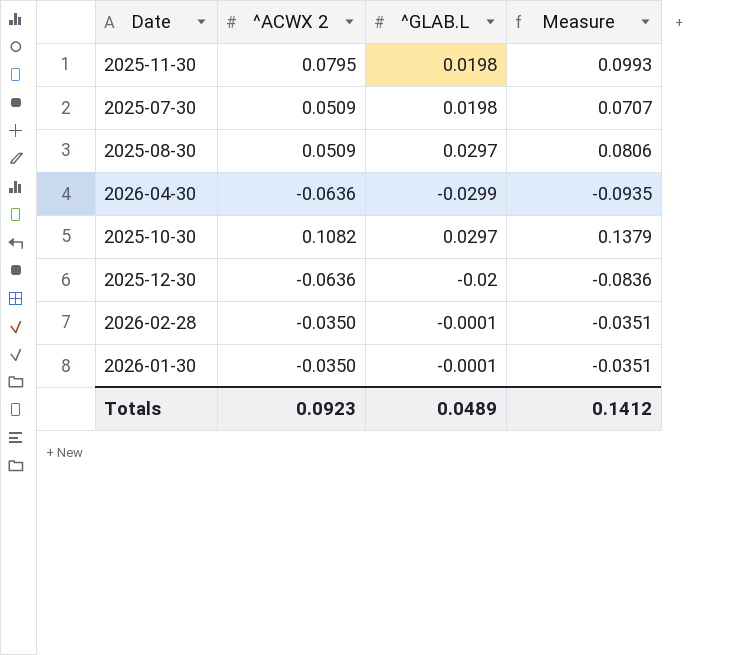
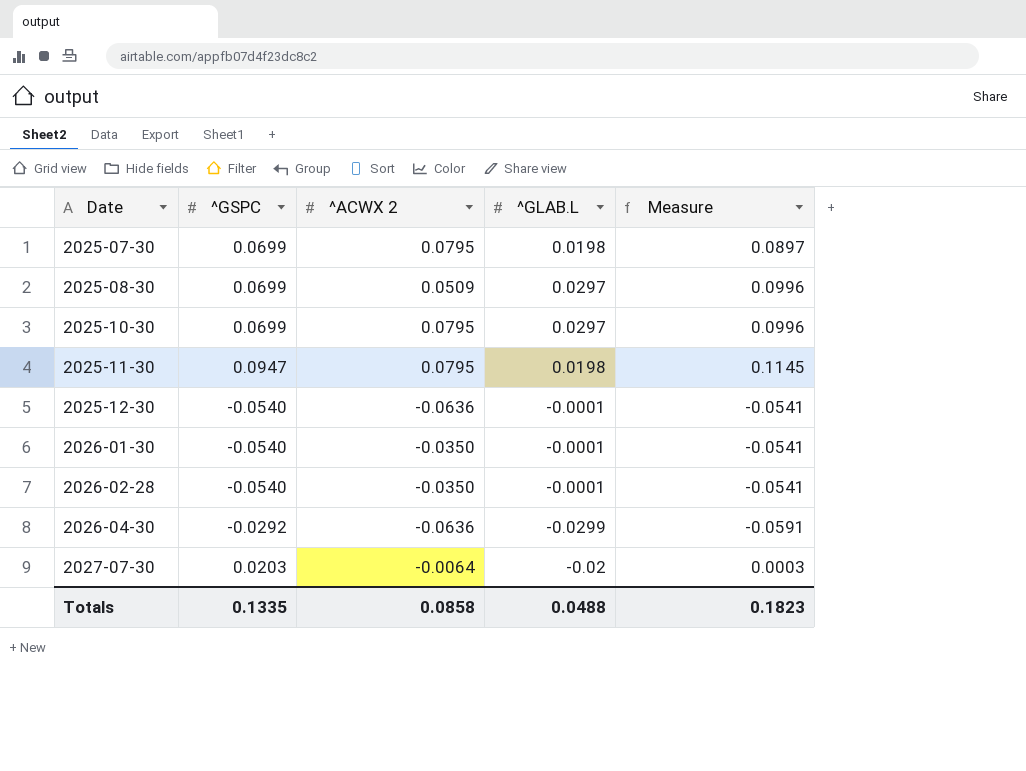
row order: none -> Date ascending
column ^GSPC | position: none -> 2
column Measure | formula: [^ACWX 2] + [^GLAB.L] -> [^GSPC] + [^GLAB.L]
2025-07-30 | ^ACWX 2: 0.0509 -> 0.0795
2025-10-30 | ^ACWX 2: 0.1082 -> 0.0795
2025-12-30 | ^GLAB.L: -0.02 -> -0.0001
row 2027-07-30: none -> 0.0203 | -0.0064 | -0.02 | 0.0003
Totals | ^ACWX 2: 0.0923 -> 0.0858
Totals | ^GLAB.L: 0.0489 -> 0.0488
Totals | Measure: 0.1412 -> 0.1823

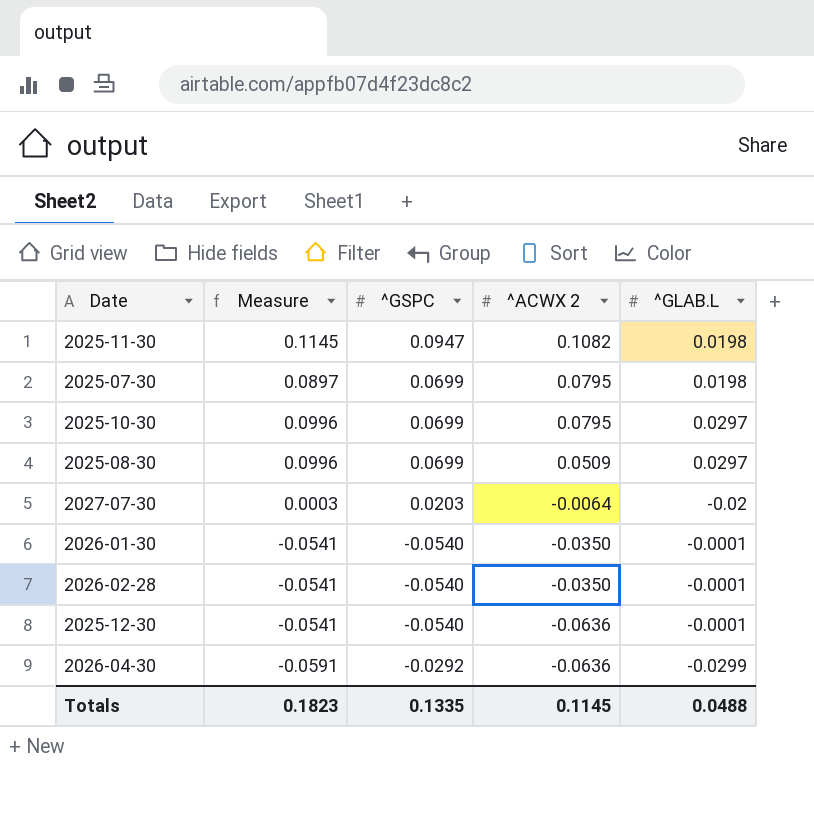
row order: Date ascending -> ^ACWX 2 descending
column Measure | position: 5 -> 2
2025-11-30 | ^ACWX 2: 0.0795 -> 0.1082
Totals | ^ACWX 2: 0.0858 -> 0.1145

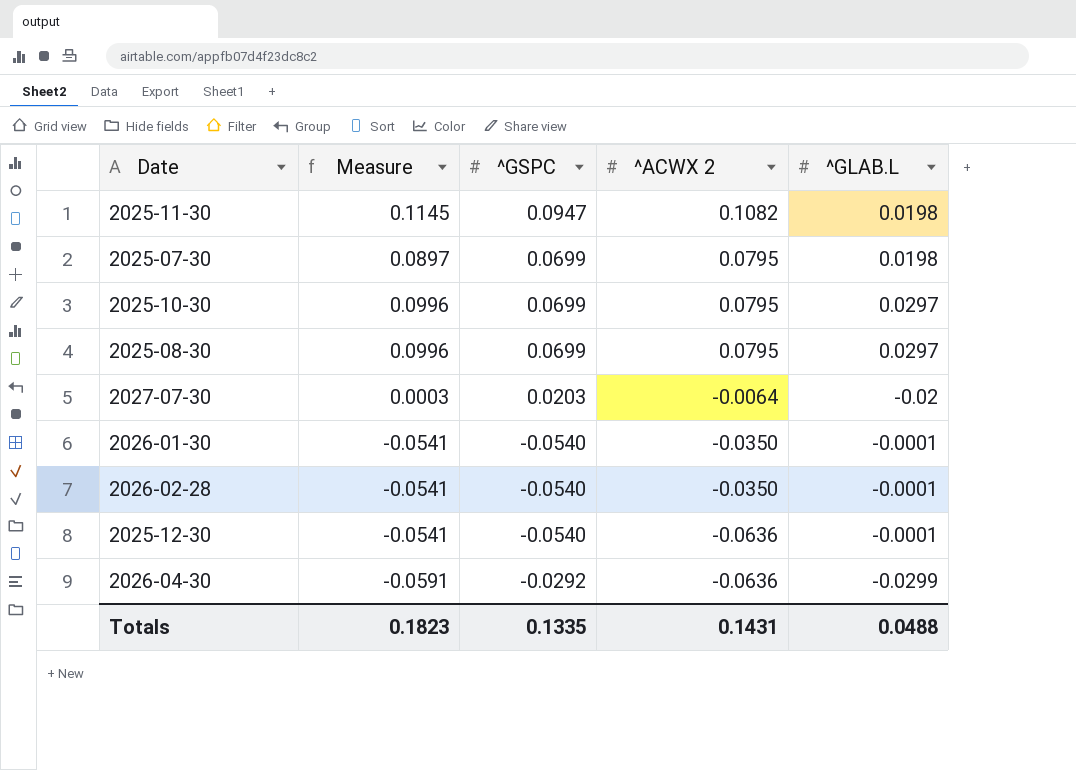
2025-08-30 | ^ACWX 2: 0.0509 -> 0.0795
Totals | ^ACWX 2: 0.1145 -> 0.1431

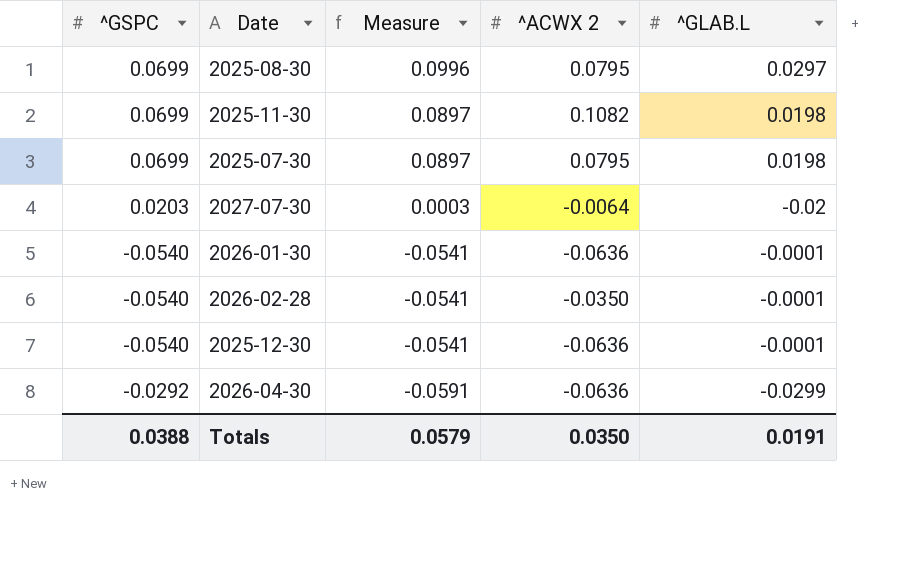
row order: ^ACWX 2 descending -> Measure descending
column ^GSPC | position: 3 -> 1
row 2025-10-30: 0.0996 | 0.0699 | 0.0795 | 0.0297 -> none
2025-11-30 | ^GSPC: 0.0947 -> 0.0699
2025-11-30 | Measure: 0.1145 -> 0.0897
2026-01-30 | ^ACWX 2: -0.0350 -> -0.0636
Totals | ^GSPC: 0.1335 -> 0.0388
Totals | Measure: 0.1823 -> 0.0579
Totals | ^ACWX 2: 0.1431 -> 0.0350
Totals | ^GLAB.L: 0.0488 -> 0.0191

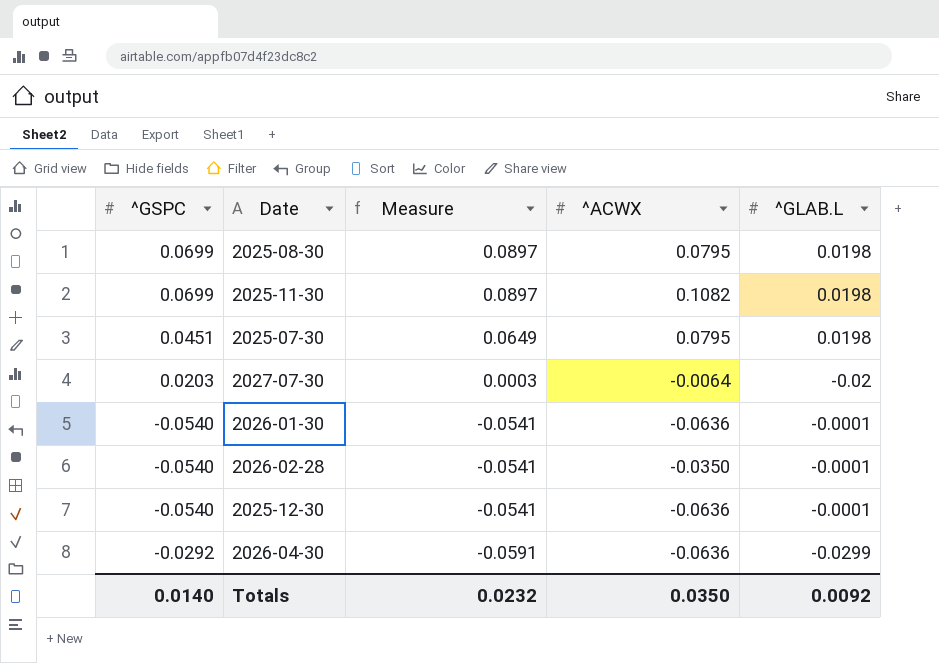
column name: ^ACWX 2 -> ^ACWX
2025-08-30 | Measure: 0.0996 -> 0.0897
2025-08-30 | ^GLAB.L: 0.0297 -> 0.0198
2025-07-30 | ^GSPC: 0.0699 -> 0.0451
2025-07-30 | Measure: 0.0897 -> 0.0649
Totals | ^GSPC: 0.0388 -> 0.0140
Totals | Measure: 0.0579 -> 0.0232
Totals | ^GLAB.L: 0.0191 -> 0.0092

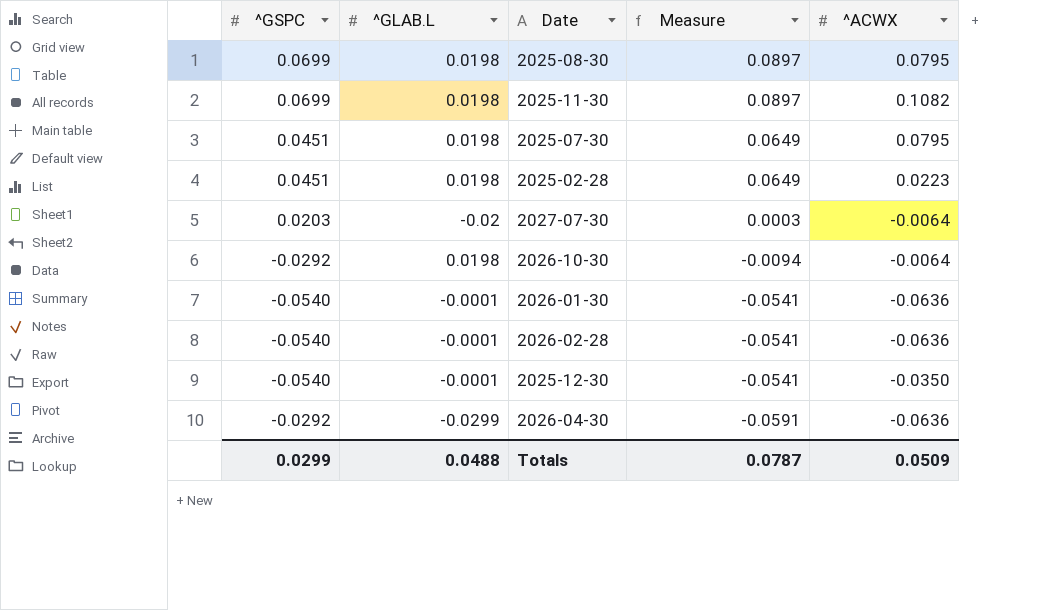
column ^GLAB.L | position: 5 -> 2
row 2025-02-28: none -> 0.0451 | 0.0198 | 0.0649 | 0.0223
row 2026-10-30: none -> -0.0292 | 0.0198 | -0.0094 | -0.0064
2026-02-28 | ^ACWX: -0.0350 -> -0.0636
2025-12-30 | ^ACWX: -0.0636 -> -0.0350
Totals | ^GSPC: 0.0140 -> 0.0299
Totals | ^GLAB.L: 0.0092 -> 0.0488
Totals | Measure: 0.0232 -> 0.0787
Totals | ^ACWX: 0.0350 -> 0.0509

